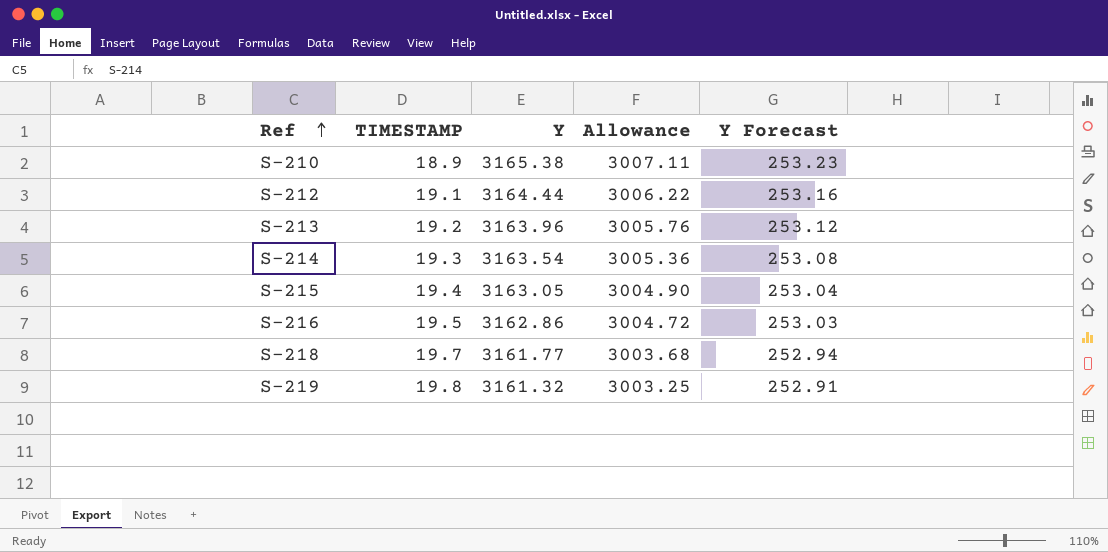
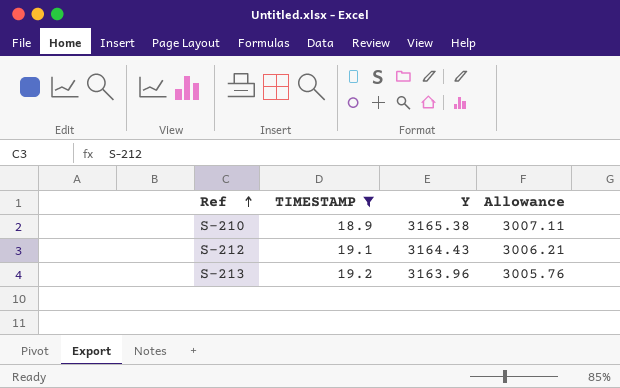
filter: none -> TIMESTAMP <= 19.2
column Y Forecast | formula: [Y] * 0.08 -> none
S-212 | Y: 3164.44 -> 3164.43
S-212 | Allowance: 3006.22 -> 3006.21

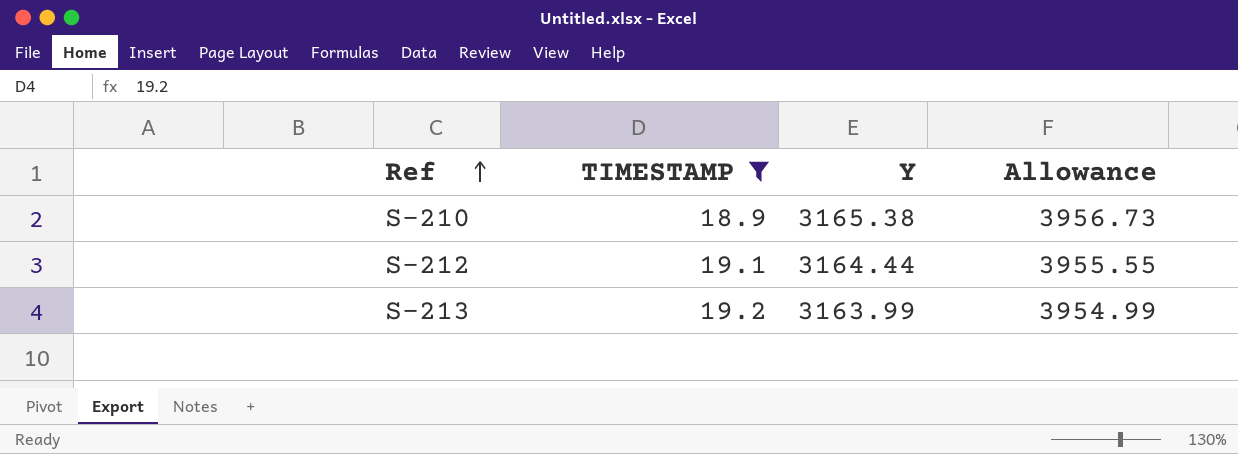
column Allowance | formula: [Y] * 0.95 -> [Y] * 1.25
S-212 | Y: 3164.43 -> 3164.44
S-213 | Y: 3163.96 -> 3163.99

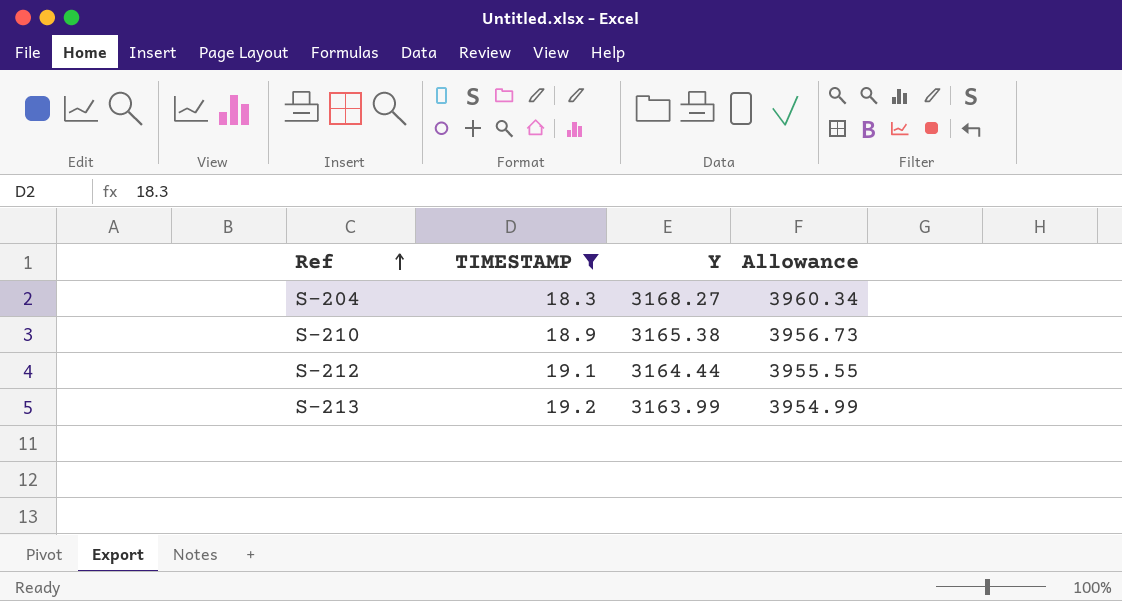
row S-204: none -> 18.3 | 3168.27 | 3960.34

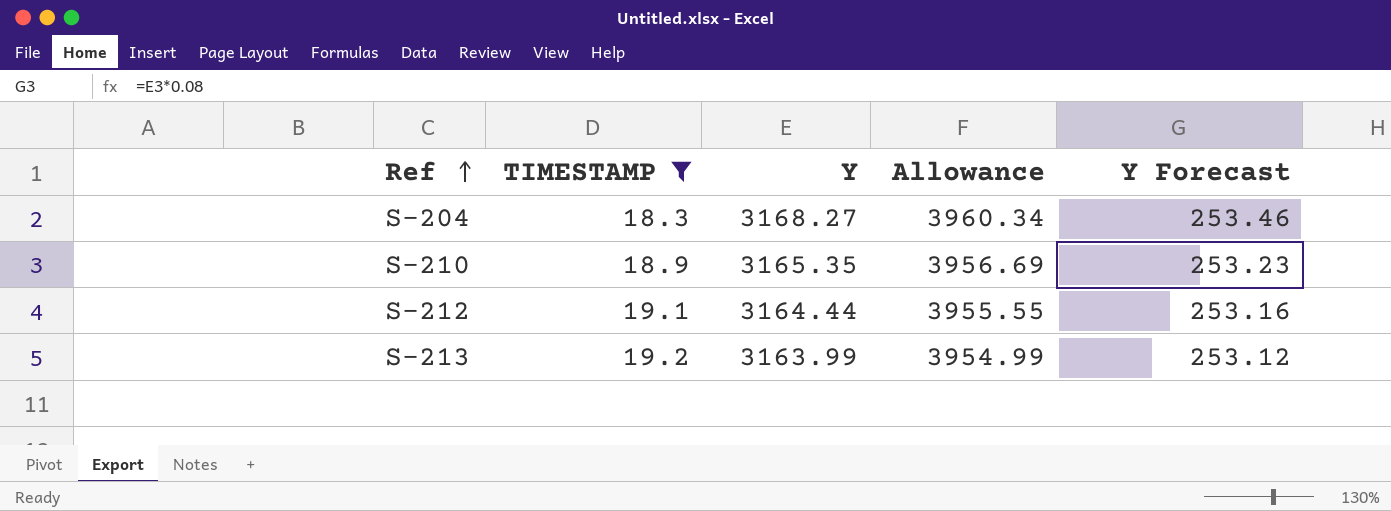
column Y Forecast | formula: none -> [Y] * 0.08
S-210 | Y: 3165.38 -> 3165.35
S-210 | Allowance: 3956.73 -> 3956.69

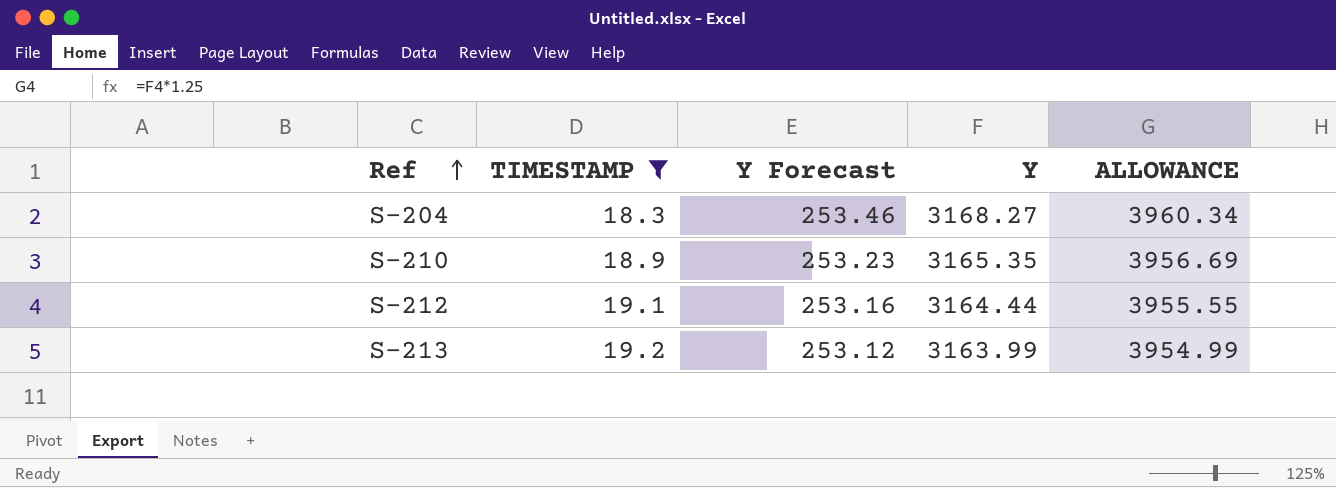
column Y Forecast | position: 5 -> 3
column name: Allowance -> ALLOWANCE

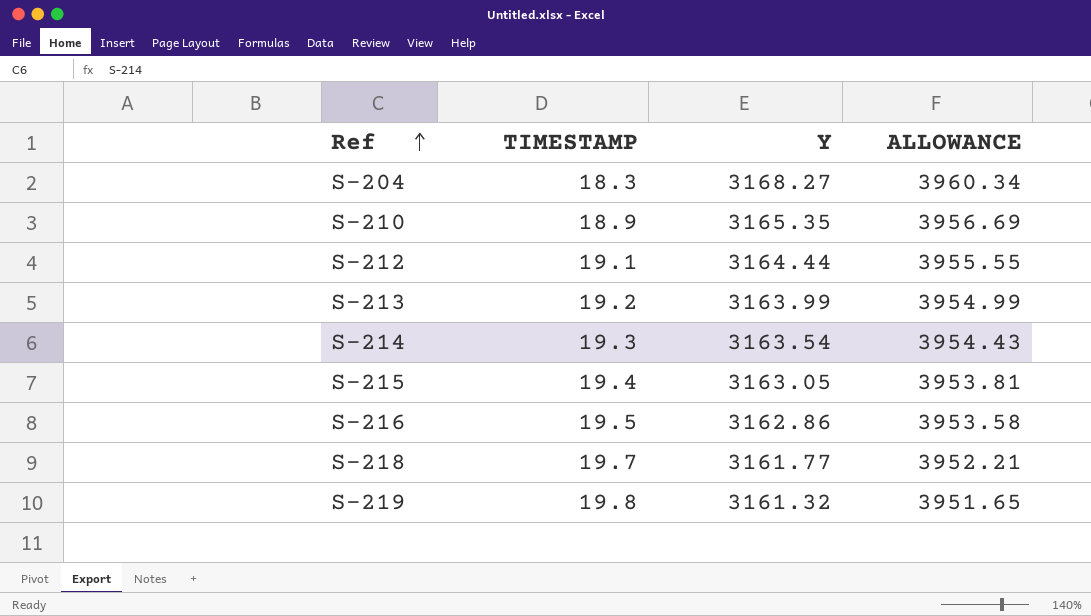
filter: TIMESTAMP <= 19.2 -> none
column Y Forecast | formula: [Y] * 0.08 -> none

